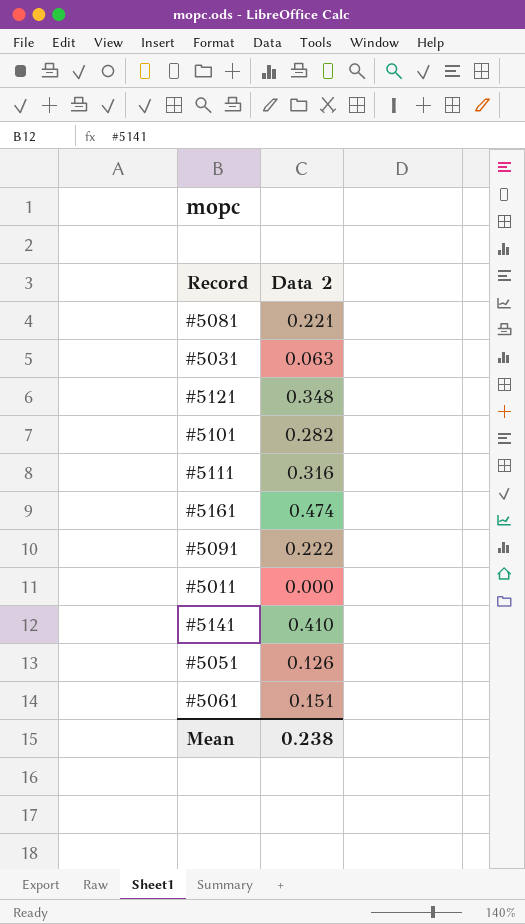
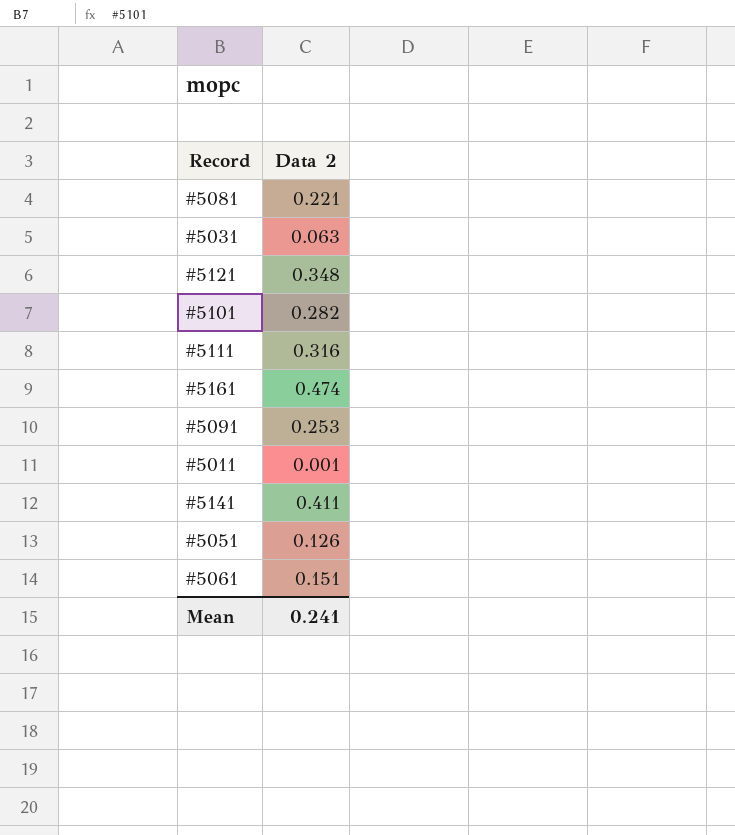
#5091 | Data 2: 0.222 -> 0.253
#5011 | Data 2: 0.000 -> 0.001
#5141 | Data 2: 0.410 -> 0.411
Mean | Data 2: 0.238 -> 0.241

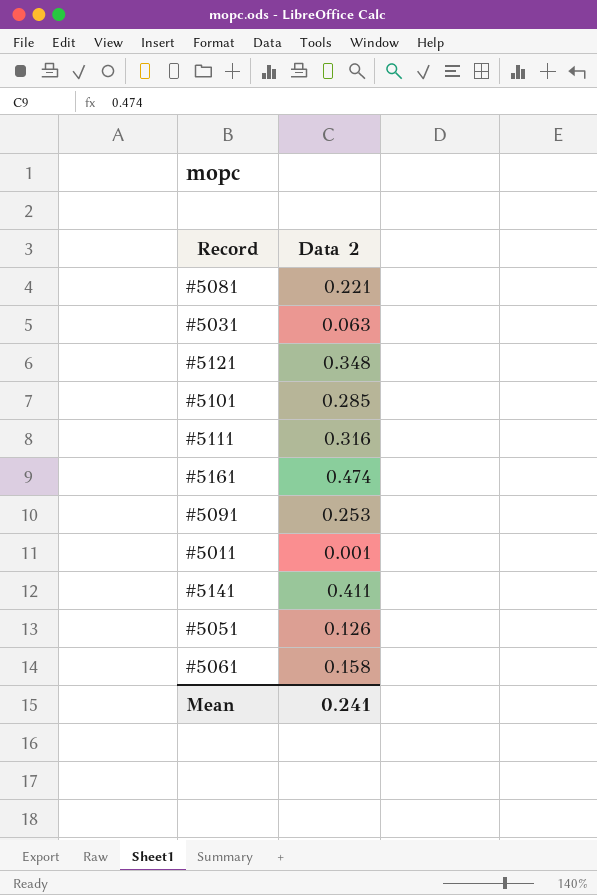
#5101 | Data 2: 0.282 -> 0.285
#5061 | Data 2: 0.151 -> 0.158

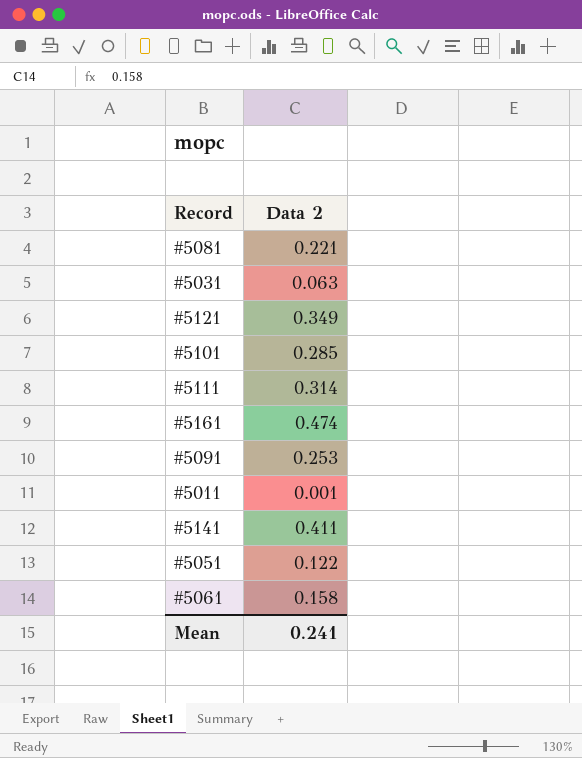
#5121 | Data 2: 0.348 -> 0.349
#5111 | Data 2: 0.316 -> 0.314
#5051 | Data 2: 0.126 -> 0.122

